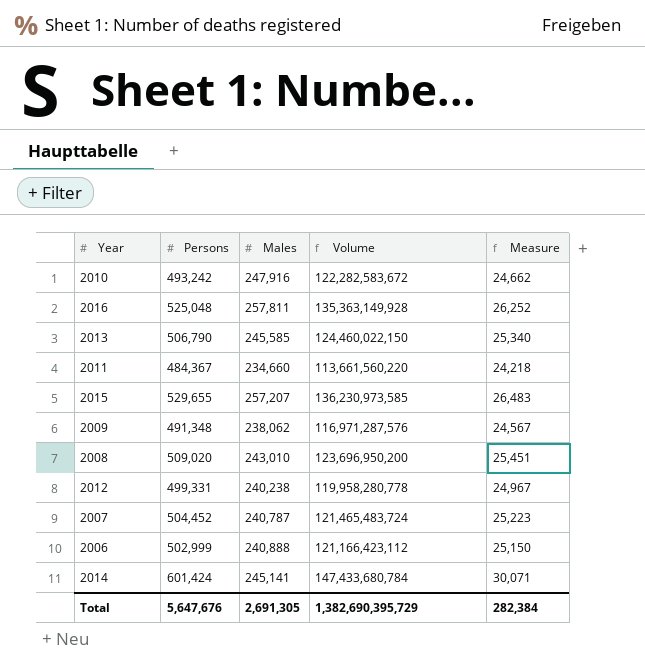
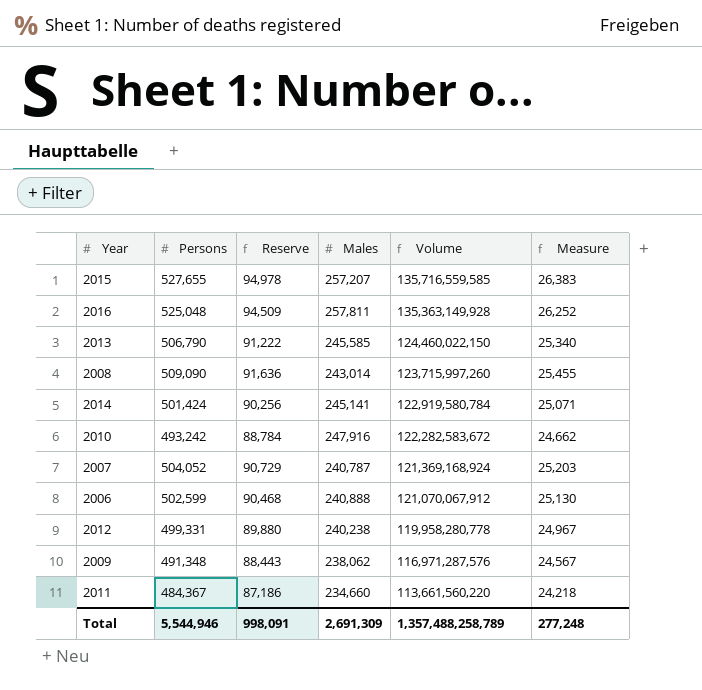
row order: none -> Volume descending
column Reserve | formula: none -> [Persons] * 0.18
2015 | Persons: 529,655 -> 527,655
2015 | Volume: 136,230,973,585 -> 135,716,559,585
2015 | Measure: 26,483 -> 26,383
2008 | Persons: 509,020 -> 509,090
2008 | Males: 243,010 -> 243,014
2008 | Volume: 123,696,950,200 -> 123,715,997,260
2008 | Measure: 25,451 -> 25,455
2014 | Persons: 601,424 -> 501,424
2014 | Volume: 147,433,680,784 -> 122,919,580,784
2014 | Measure: 30,071 -> 25,071
2007 | Persons: 504,452 -> 504,052
2007 | Volume: 121,465,483,724 -> 121,369,168,924
2007 | Measure: 25,223 -> 25,203
2006 | Persons: 502,999 -> 502,599
2006 | Volume: 121,166,423,112 -> 121,070,067,912
2006 | Measure: 25,150 -> 25,130
Total | Persons: 5,647,676 -> 5,544,946
Total | Males: 2,691,305 -> 2,691,309
Total | Volume: 1,382,690,395,729 -> 1,357,488,258,789
Total | Measure: 282,384 -> 277,248

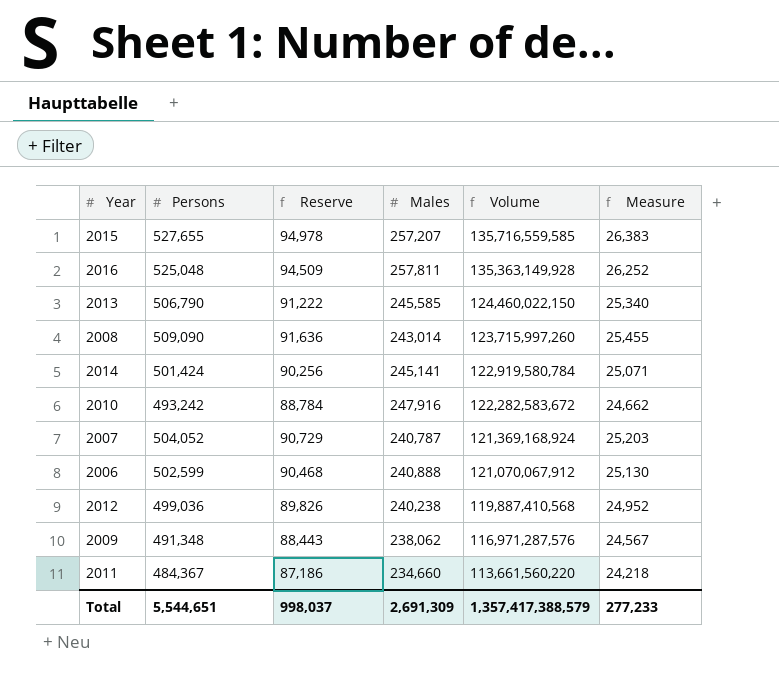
2012 | Persons: 499,331 -> 499,036
2012 | Reserve: 89,880 -> 89,826
2012 | Volume: 119,958,280,778 -> 119,887,410,568
2012 | Measure: 24,967 -> 24,952
Total | Persons: 5,544,946 -> 5,544,651
Total | Reserve: 998,091 -> 998,037
Total | Volume: 1,357,488,258,789 -> 1,357,417,388,579
Total | Measure: 277,248 -> 277,233

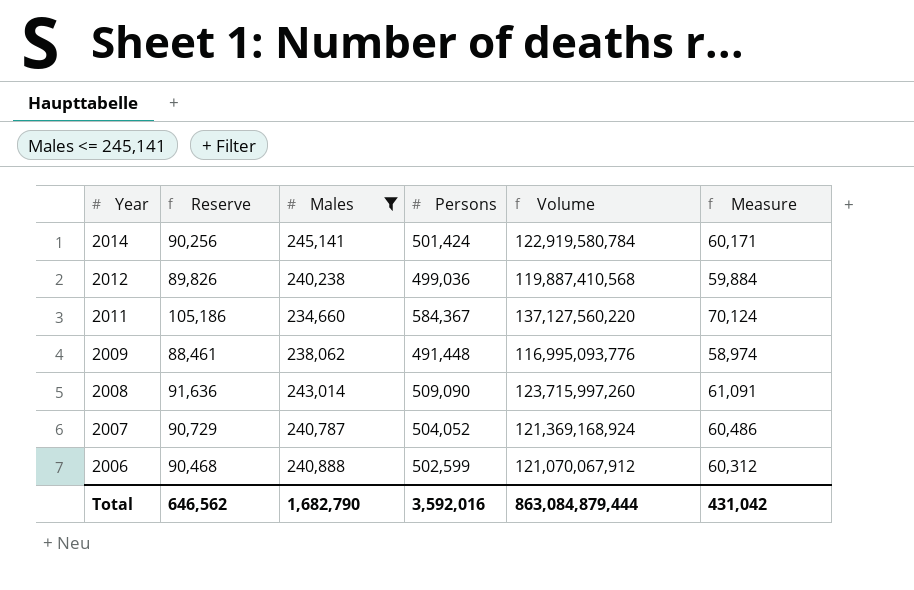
filter: none -> Males <= 245,141
row order: Volume descending -> Year descending
column Persons | position: 2 -> 4
column Measure | formula: [Persons] * 0.05 -> [Persons] * 0.12
2011 | Reserve: 87,186 -> 105,186
2011 | Persons: 484,367 -> 584,367
2011 | Volume: 113,661,560,220 -> 137,127,560,220
2009 | Reserve: 88,443 -> 88,461
2009 | Persons: 491,348 -> 491,448
2009 | Volume: 116,971,287,576 -> 116,995,093,776
Total | Reserve: 998,037 -> 646,562
Total | Males: 2,691,309 -> 1,682,790
Total | Persons: 5,544,651 -> 3,592,016
Total | Volume: 1,357,417,388,579 -> 863,084,879,444
Total | Measure: 277,233 -> 431,042

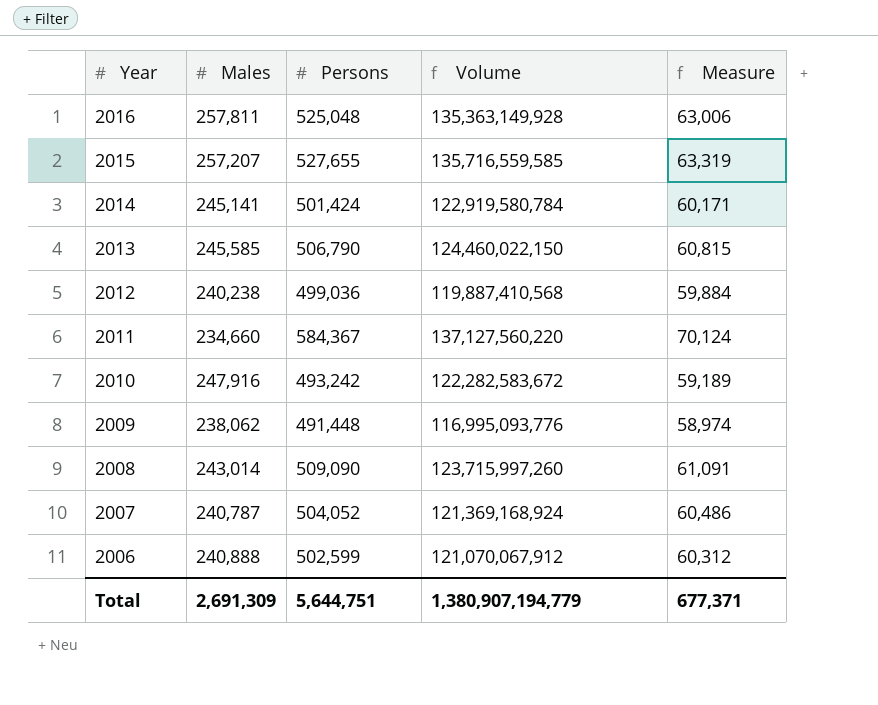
filter: Males <= 245,141 -> none
column Reserve | formula: [Persons] * 0.18 -> none
Total | Males: 1,682,790 -> 2,691,309
Total | Persons: 3,592,016 -> 5,644,751
Total | Volume: 863,084,879,444 -> 1,380,907,194,779
Total | Measure: 431,042 -> 677,371

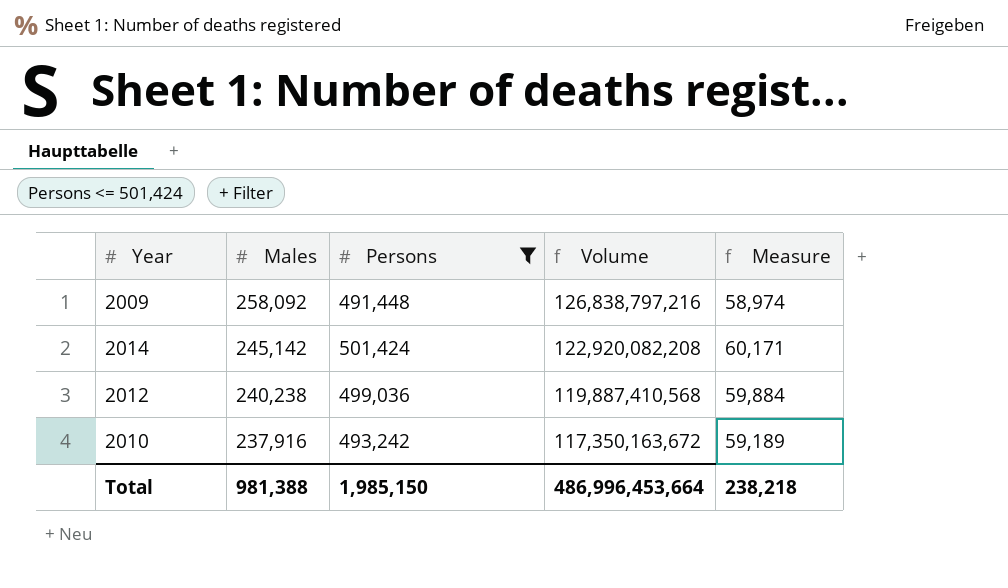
filter: none -> Persons <= 501,424
row order: Year descending -> Males descending
2009 | Males: 238,062 -> 258,092
2009 | Volume: 116,995,093,776 -> 126,838,797,216
2014 | Males: 245,141 -> 245,142
2014 | Volume: 122,919,580,784 -> 122,920,082,208
2010 | Males: 247,916 -> 237,916
2010 | Volume: 122,282,583,672 -> 117,350,163,672
Total | Males: 2,691,309 -> 981,388
Total | Persons: 5,644,751 -> 1,985,150
Total | Volume: 1,380,907,194,779 -> 486,996,453,664
Total | Measure: 677,371 -> 238,218

